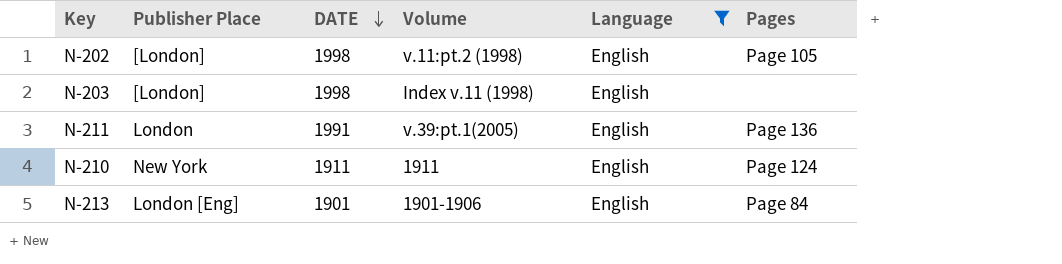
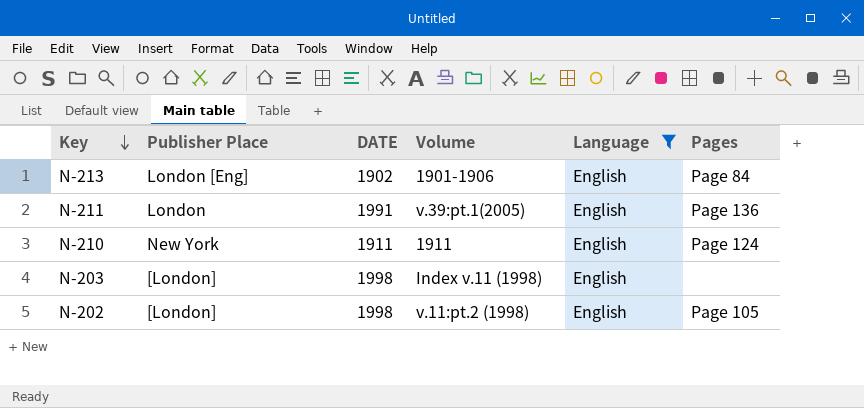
row order: DATE descending -> Key descending
N-213 | DATE: 1901 -> 1902

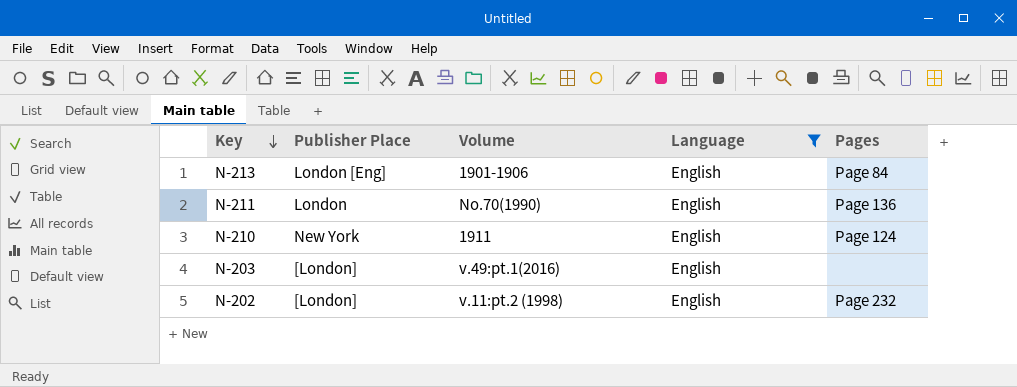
column DATE | position: 3 -> none
N-211 | Volume: v.39:pt.1(2005) -> No.70(1990)
N-203 | Volume: Index v.11 (1998) -> v.49:pt.1(2016)
N-202 | Pages: Page 105 -> Page 232

